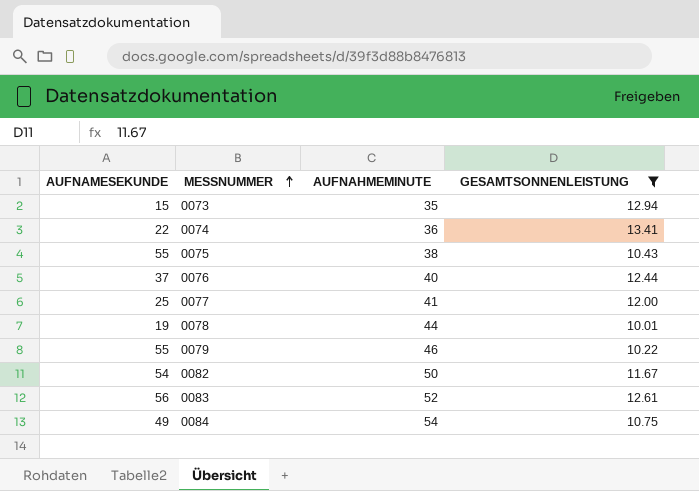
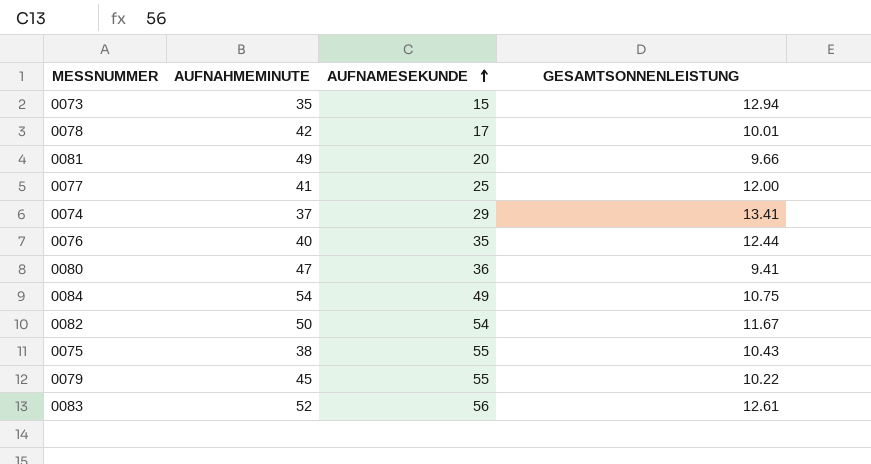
filter: GESAMTSONNENLEISTUNG >= 10.01 -> none
row order: MESSNUMMER ascending -> AUFNAMESEKUNDE ascending
column AUFNAMESEKUNDE | position: 1 -> 3
0078 | AUFNAHMEMINUTE: 44 -> 42
0078 | AUFNAMESEKUNDE: 19 -> 17
0074 | AUFNAHMEMINUTE: 36 -> 37
0074 | AUFNAMESEKUNDE: 22 -> 29
0076 | AUFNAMESEKUNDE: 37 -> 35
0079 | AUFNAHMEMINUTE: 46 -> 45

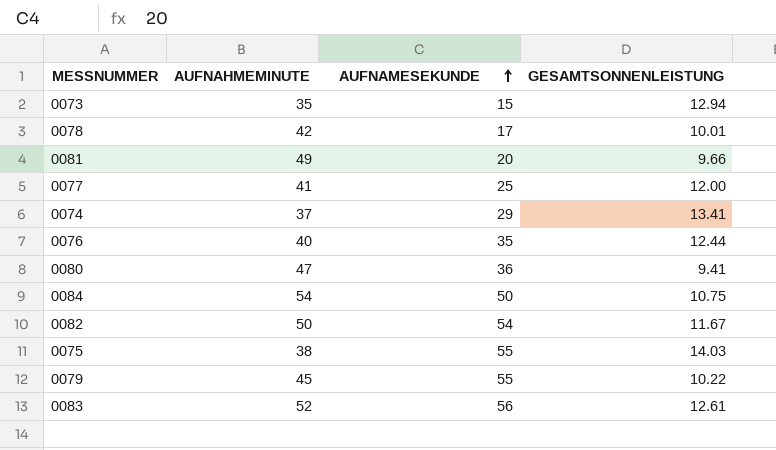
0084 | AUFNAMESEKUNDE: 49 -> 50
0075 | GESAMTSONNENLEISTUNG: 10.43 -> 14.03

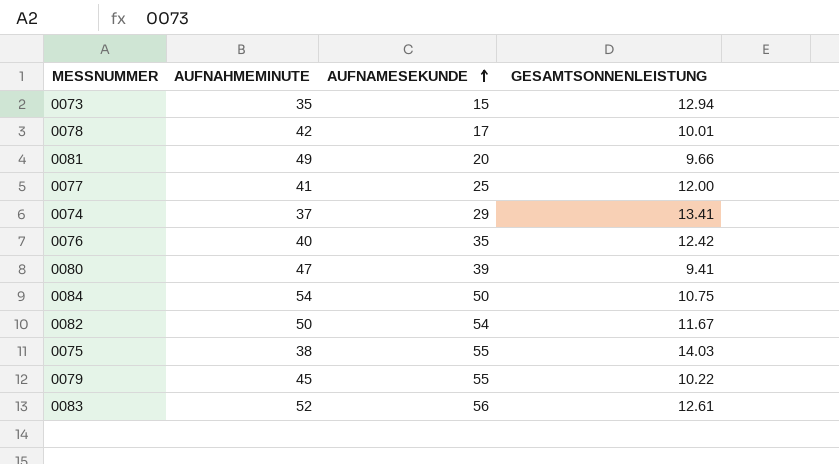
0076 | GESAMTSONNENLEISTUNG: 12.44 -> 12.42
0080 | AUFNAMESEKUNDE: 36 -> 39

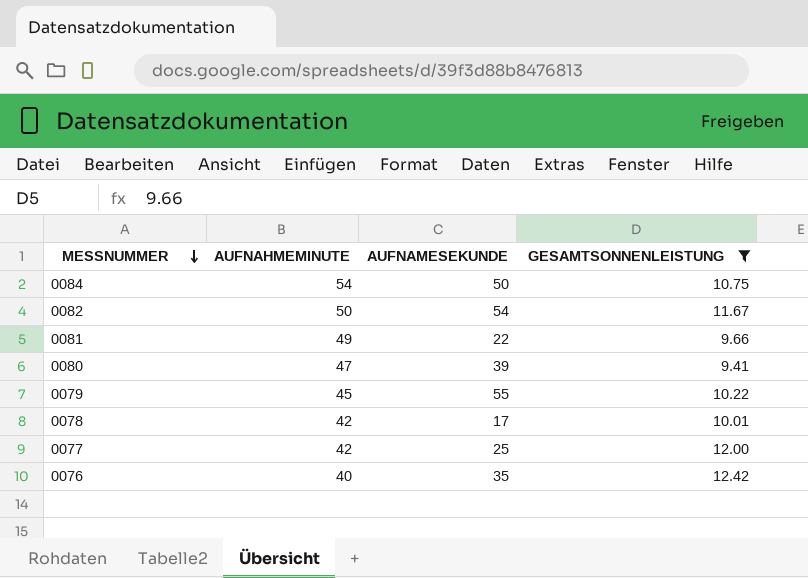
filter: none -> GESAMTSONNENLEISTUNG <= 12.42
row order: AUFNAMESEKUNDE ascending -> MESSNUMMER descending
0081 | AUFNAMESEKUNDE: 20 -> 22
0077 | AUFNAHMEMINUTE: 41 -> 42

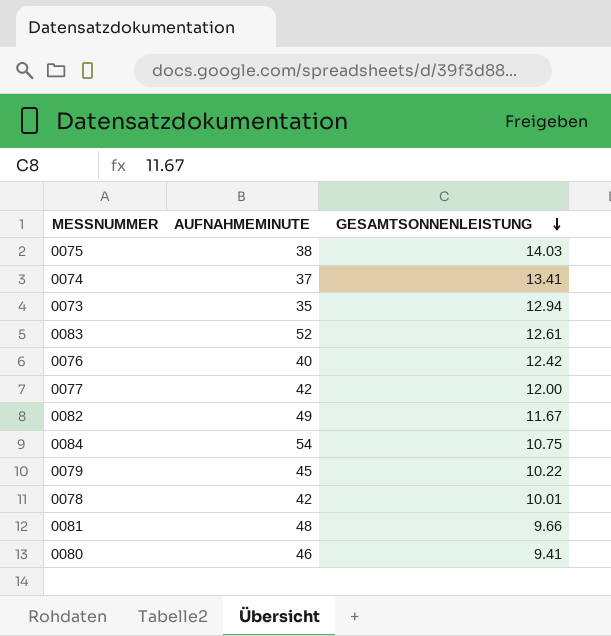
filter: GESAMTSONNENLEISTUNG <= 12.42 -> none
row order: MESSNUMMER descending -> GESAMTSONNENLEISTUNG descending
column AUFNAMESEKUNDE | position: 3 -> none
0082 | AUFNAHMEMINUTE: 50 -> 49
0081 | AUFNAHMEMINUTE: 49 -> 48
0080 | AUFNAHMEMINUTE: 47 -> 46

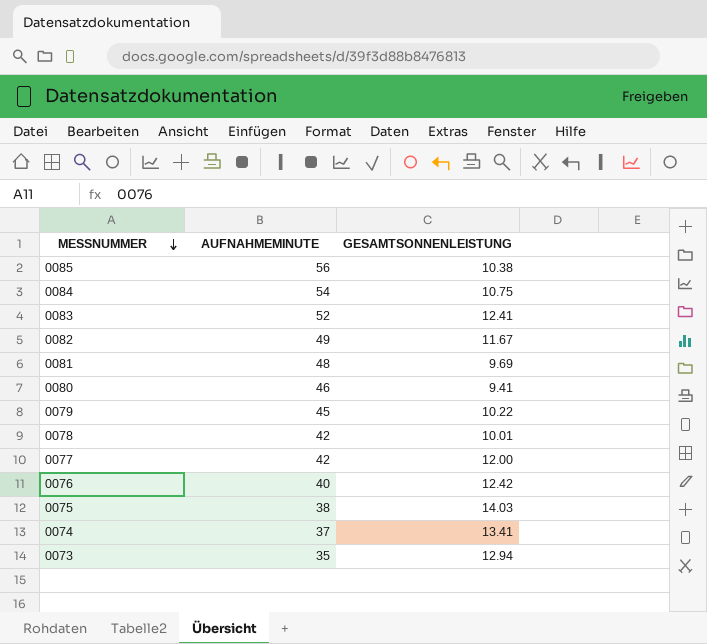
row order: GESAMTSONNENLEISTUNG descending -> MESSNUMMER descending
row 0085: none -> 56 | 10.38
0083 | GESAMTSONNENLEISTUNG: 12.61 -> 12.41
0081 | GESAMTSONNENLEISTUNG: 9.66 -> 9.69

